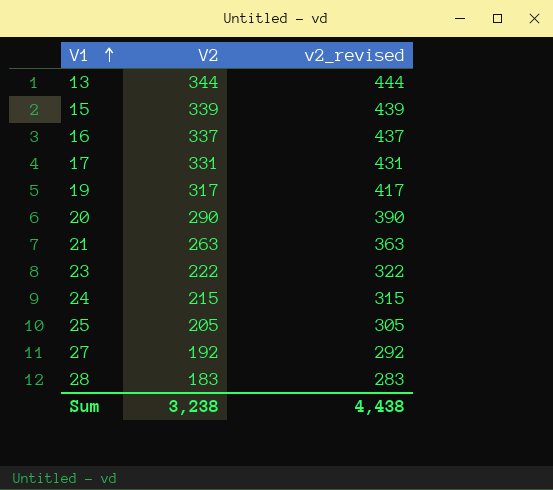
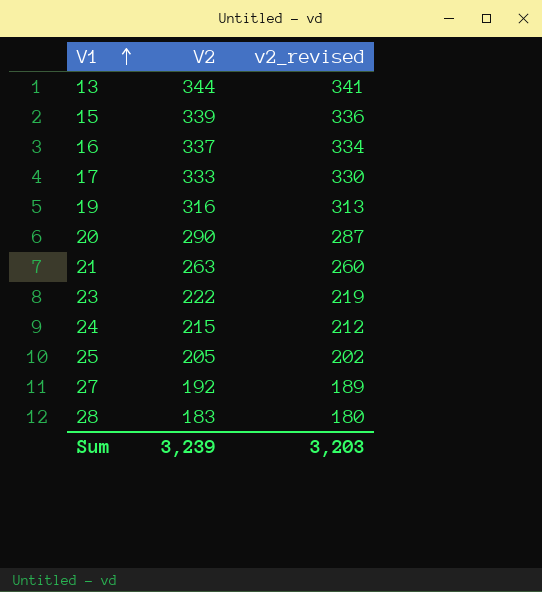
column v2_revised | formula: [V2] + 100 -> [V2] - 3
17 | V2: 331 -> 333
19 | V2: 317 -> 316
Sum | V2: 3,238 -> 3,239
Sum | v2_revised: 4,438 -> 3,203

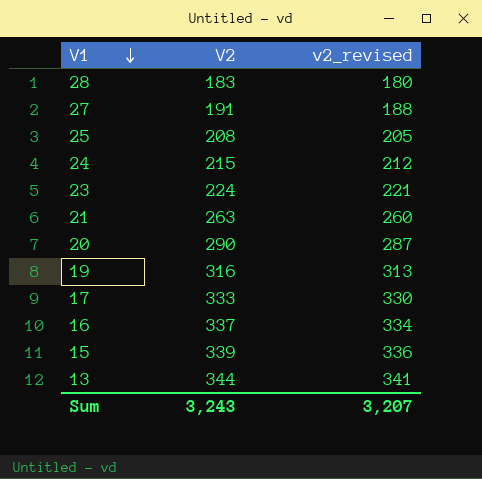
row order: V1 ascending -> V1 descending
27 | V2: 192 -> 191
27 | v2_revised: 189 -> 188
25 | V2: 205 -> 208
25 | v2_revised: 202 -> 205
23 | V2: 222 -> 224
23 | v2_revised: 219 -> 221
Sum | V2: 3,239 -> 3,243
Sum | v2_revised: 3,203 -> 3,207

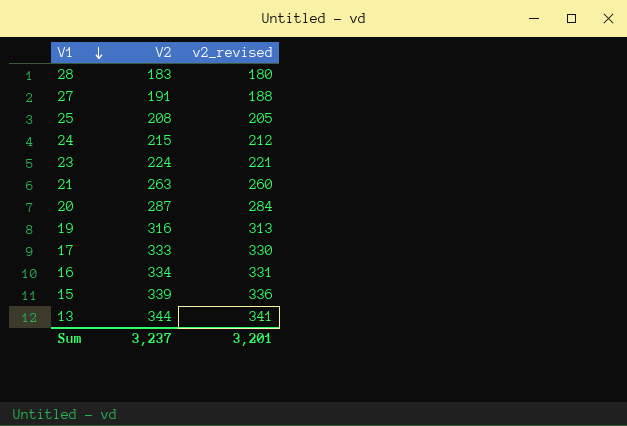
20 | V2: 290 -> 287
20 | v2_revised: 287 -> 284
16 | V2: 337 -> 334
16 | v2_revised: 334 -> 331
Sum | V2: 3,243 -> 3,237
Sum | v2_revised: 3,207 -> 3,201

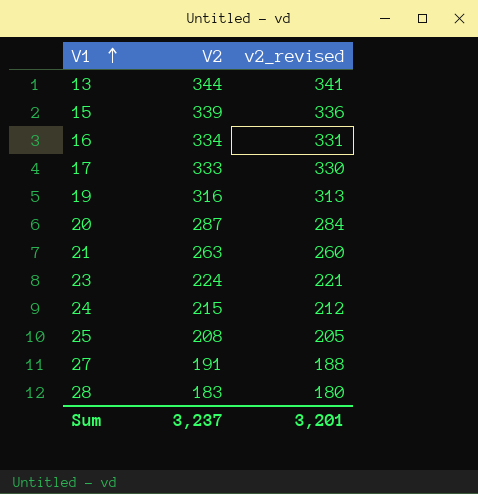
row order: V1 descending -> V1 ascending

